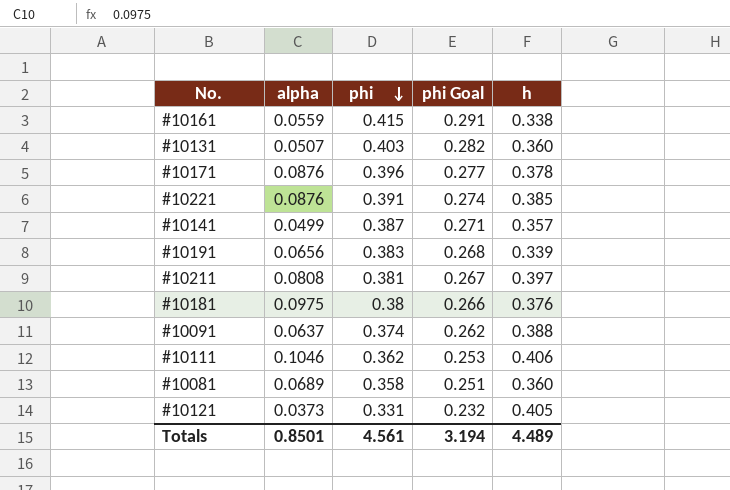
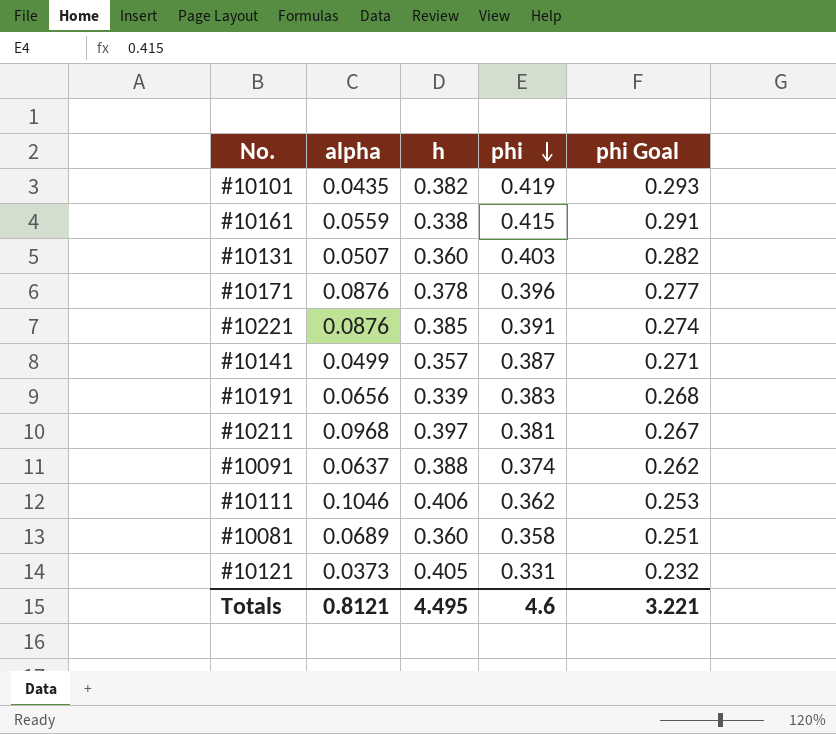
column h | position: 5 -> 3
row #10181: 0.0975 | 0.38 | 0.266 | 0.376 -> none
row #10101: none -> 0.0435 | 0.382 | 0.419 | 0.293
#10211 | alpha: 0.0808 -> 0.0968
Totals | alpha: 0.8501 -> 0.8121
Totals | h: 4.489 -> 4.495
Totals | phi: 4.561 -> 4.6
Totals | phi Goal: 3.194 -> 3.221

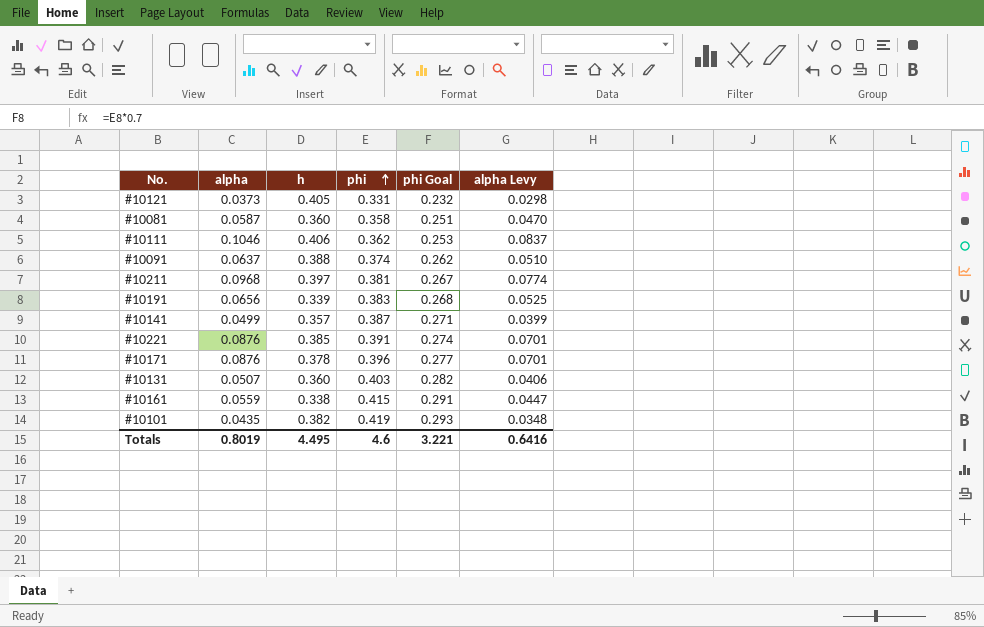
row order: phi descending -> phi ascending
column alpha Levy | formula: none -> [alpha] * 0.8
#10081 | alpha: 0.0689 -> 0.0587
Totals | alpha: 0.8121 -> 0.8019

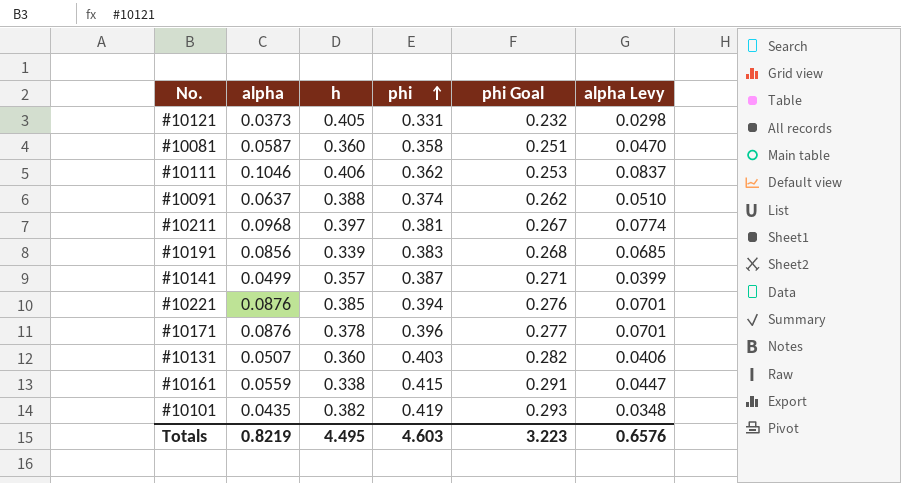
#10191 | alpha: 0.0656 -> 0.0856
#10191 | alpha Levy: 0.0525 -> 0.0685
#10221 | phi: 0.391 -> 0.394
#10221 | phi Goal: 0.274 -> 0.276
Totals | alpha: 0.8019 -> 0.8219
Totals | phi: 4.6 -> 4.603
Totals | phi Goal: 3.221 -> 3.223
Totals | alpha Levy: 0.6416 -> 0.6576

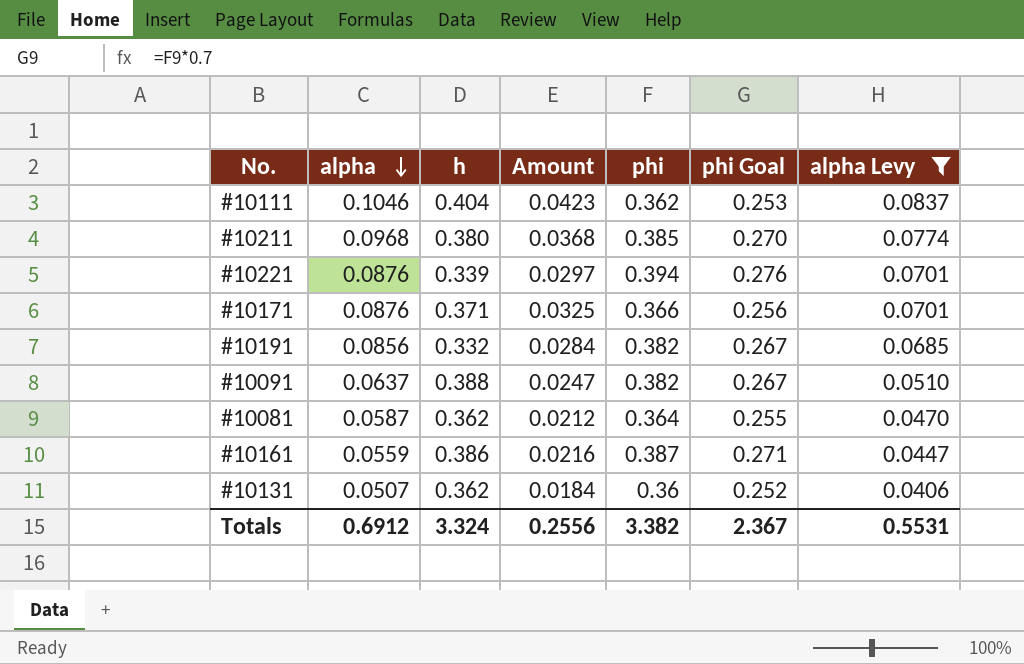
filter: none -> alpha Levy >= 0.0406
row order: phi ascending -> alpha descending
column Amount | formula: none -> [alpha] * [h]
#10111 | h: 0.406 -> 0.404
#10211 | h: 0.397 -> 0.380
#10211 | phi: 0.381 -> 0.385
#10211 | phi Goal: 0.267 -> 0.270
#10221 | h: 0.385 -> 0.339
#10171 | h: 0.378 -> 0.371
#10171 | phi: 0.396 -> 0.366
#10171 | phi Goal: 0.277 -> 0.256
#10191 | h: 0.339 -> 0.332
#10191 | phi: 0.383 -> 0.382
#10191 | phi Goal: 0.268 -> 0.267
#10091 | phi: 0.374 -> 0.382
#10091 | phi Goal: 0.262 -> 0.267
#10081 | h: 0.360 -> 0.362
#10081 | phi: 0.358 -> 0.364
#10081 | phi Goal: 0.251 -> 0.255
#10161 | h: 0.338 -> 0.386
#10161 | phi: 0.415 -> 0.387
#10161 | phi Goal: 0.291 -> 0.271
#10131 | h: 0.360 -> 0.362
#10131 | phi: 0.403 -> 0.36
#10131 | phi Goal: 0.282 -> 0.252
Totals | alpha: 0.8219 -> 0.6912
Totals | h: 4.495 -> 3.324
Totals | phi: 4.603 -> 3.382
Totals | phi Goal: 3.223 -> 2.367
Totals | alpha Levy: 0.6576 -> 0.5531

